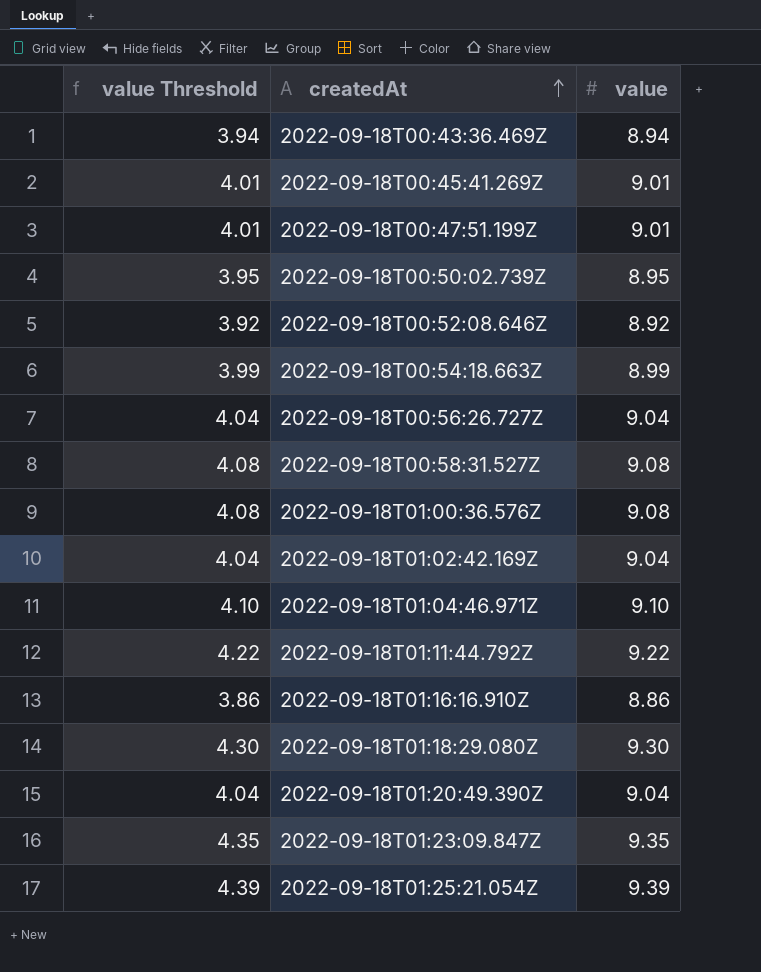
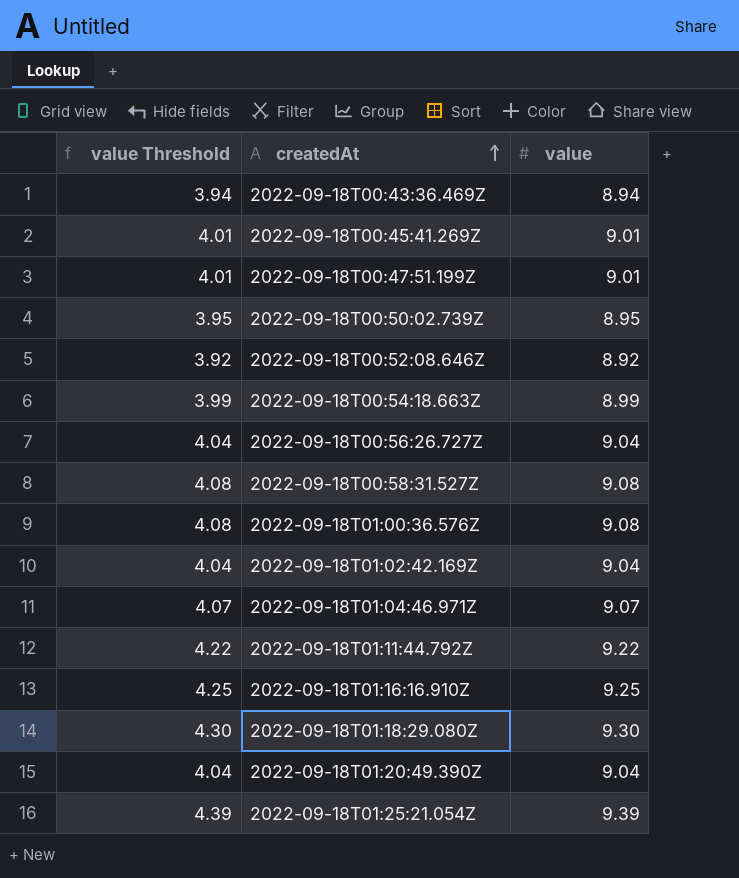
row 2022-09-18T01:23:09.847Z: 4.35 | 9.35 -> none
2022-09-18T01:04:46.971Z | value Threshold: 4.10 -> 4.07
2022-09-18T01:04:46.971Z | value: 9.10 -> 9.07
2022-09-18T01:16:16.910Z | value Threshold: 3.86 -> 4.25
2022-09-18T01:16:16.910Z | value: 8.86 -> 9.25

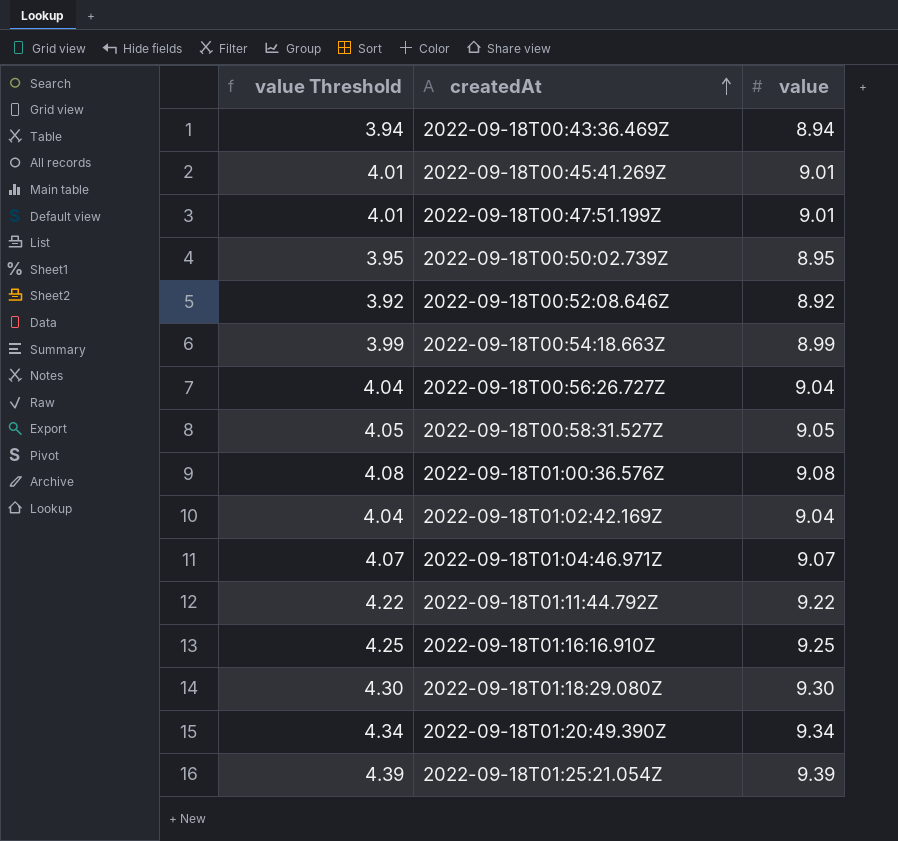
2022-09-18T00:58:31.527Z | value Threshold: 4.08 -> 4.05
2022-09-18T00:58:31.527Z | value: 9.08 -> 9.05
2022-09-18T01:20:49.390Z | value Threshold: 4.04 -> 4.34
2022-09-18T01:20:49.390Z | value: 9.04 -> 9.34

